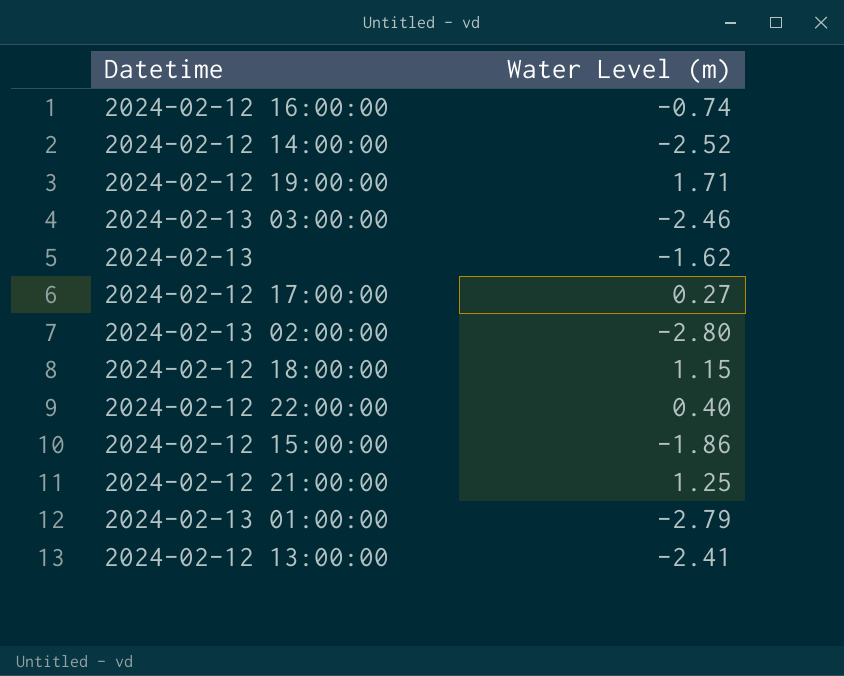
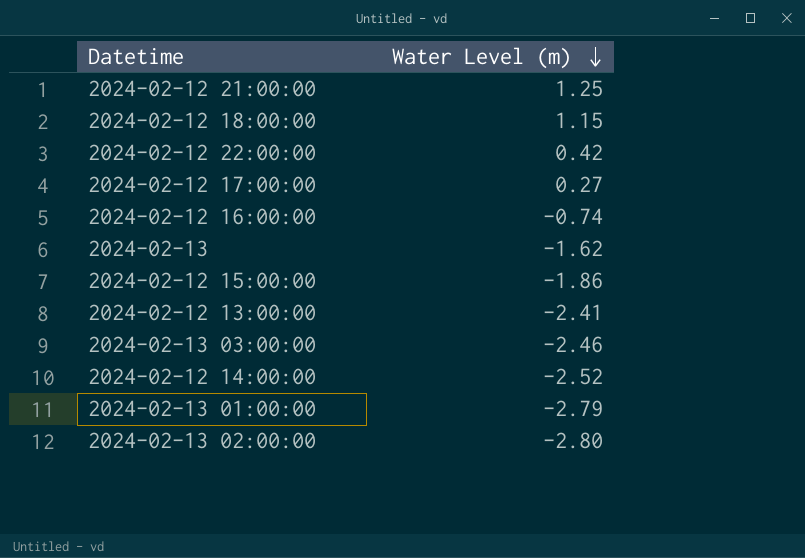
row order: none -> Water Level (m) descending
row 2024-02-12 19:00:00: 1.71 -> none
2024-02-12 22:00:00 | Water Level (m): 0.40 -> 0.42

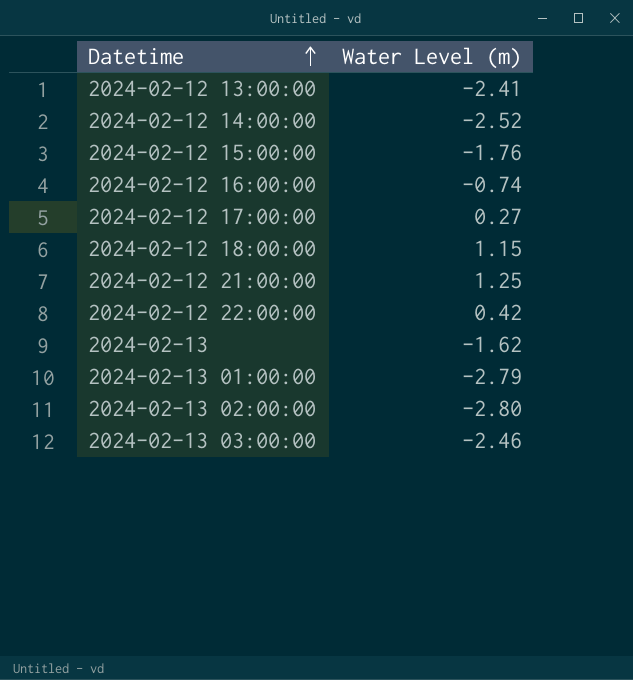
row order: Water Level (m) descending -> Datetime ascending
2024-02-12 15:00:00 | Water Level (m): -1.86 -> -1.76

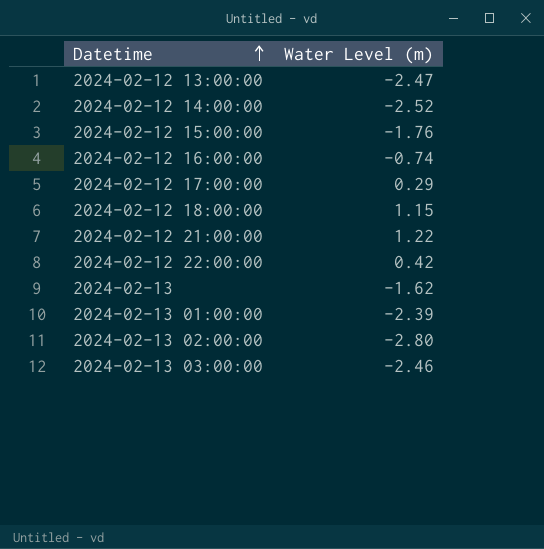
2024-02-12 13:00:00 | Water Level (m): -2.41 -> -2.47
2024-02-12 17:00:00 | Water Level (m): 0.27 -> 0.29
2024-02-12 21:00:00 | Water Level (m): 1.25 -> 1.22
2024-02-13 01:00:00 | Water Level (m): -2.79 -> -2.39

